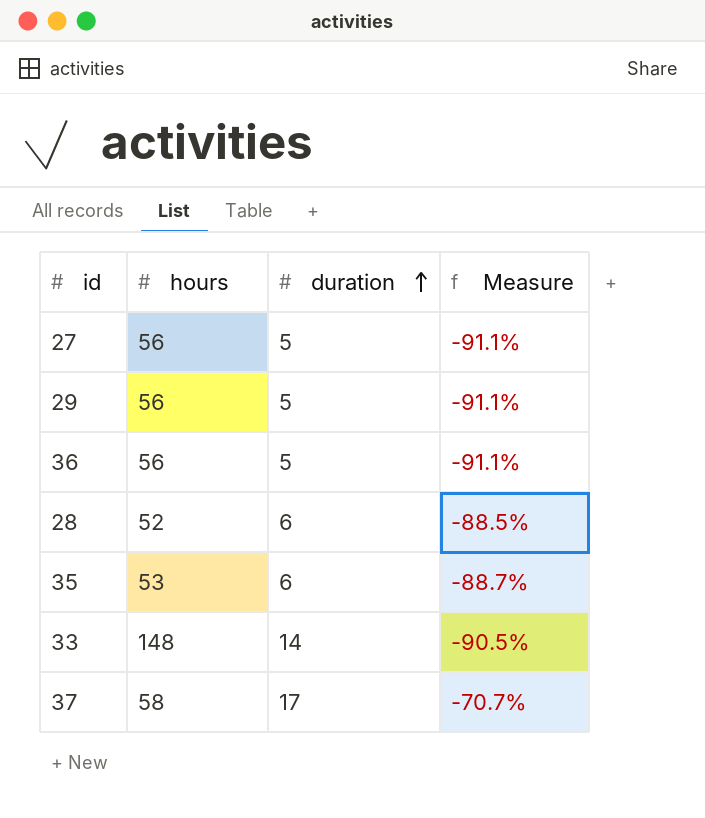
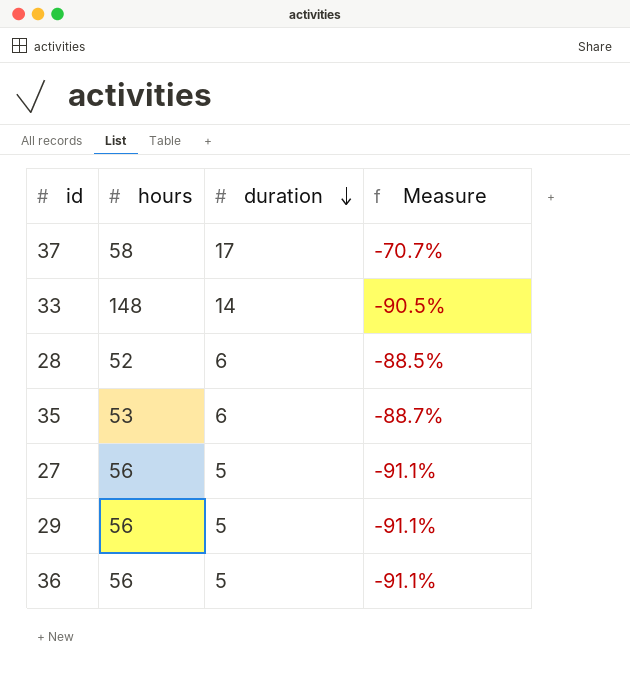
row order: duration ascending -> duration descending

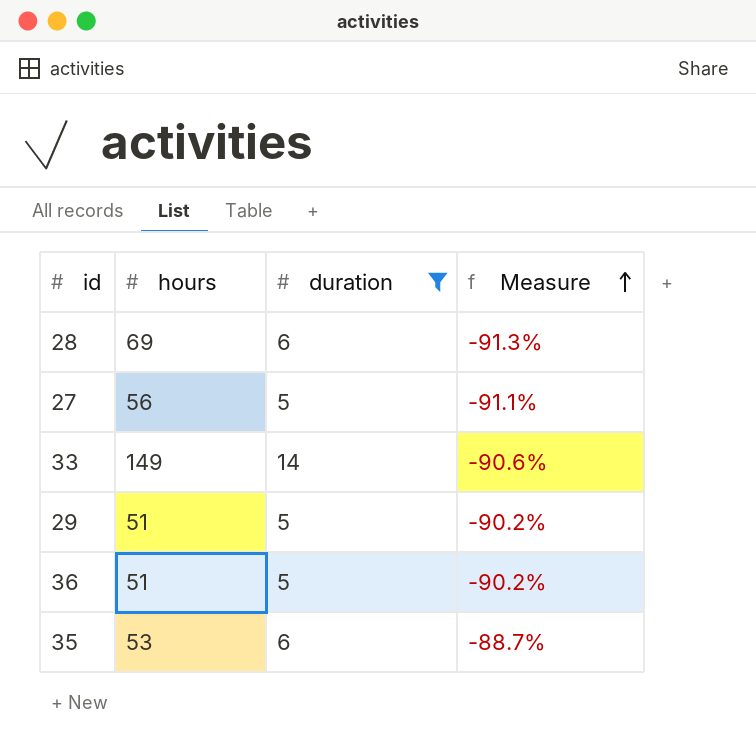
filter: none -> duration != 17
row order: duration descending -> Measure ascending
28 | hours: 52 -> 69
28 | Measure: -88.5% -> -91.3%
33 | hours: 148 -> 149
33 | Measure: -90.5% -> -90.6%
29 | hours: 56 -> 51
29 | Measure: -91.1% -> -90.2%
36 | hours: 56 -> 51
36 | Measure: -91.1% -> -90.2%

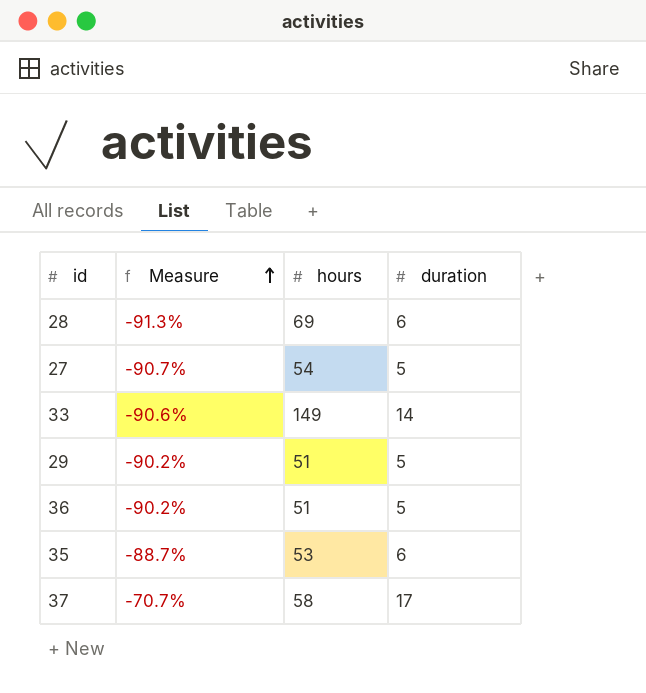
filter: duration != 17 -> none
column Measure | position: 4 -> 2
27 | Measure: -91.1% -> -90.7%
27 | hours: 56 -> 54

